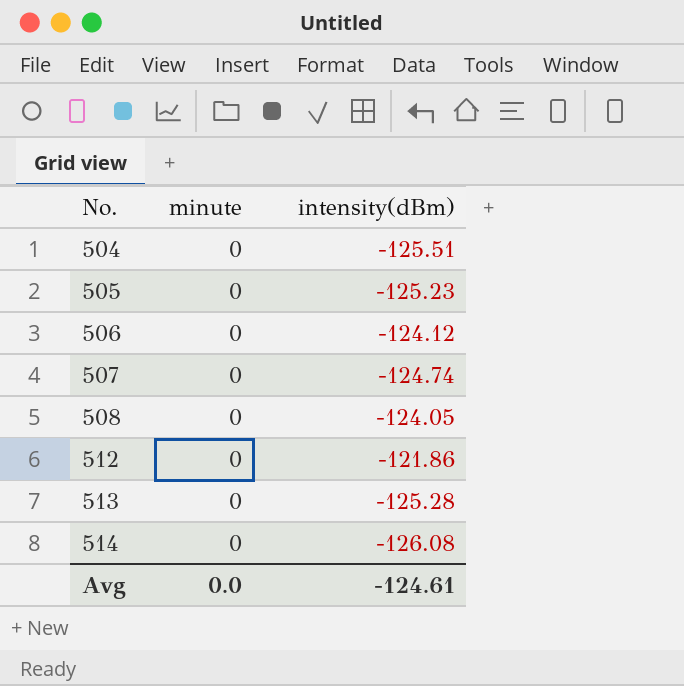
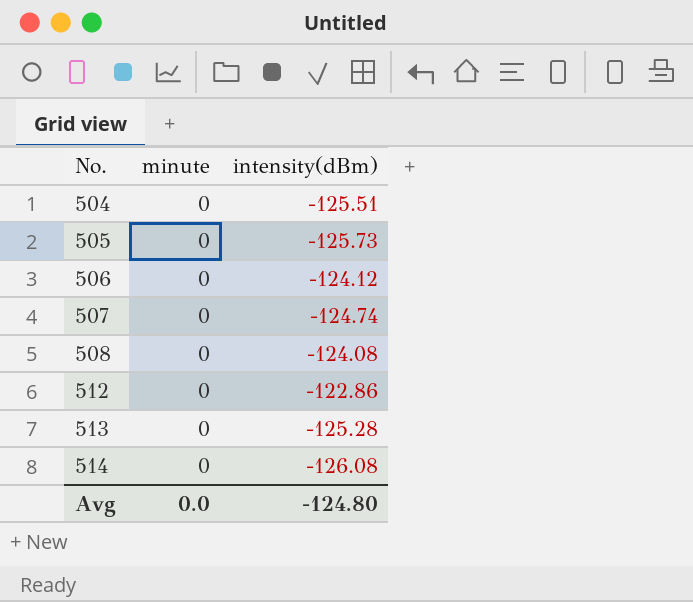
505 | intensity(dBm): -125.23 -> -125.73
508 | intensity(dBm): -124.05 -> -124.08
512 | intensity(dBm): -121.86 -> -122.86
Avg | intensity(dBm): -124.61 -> -124.80

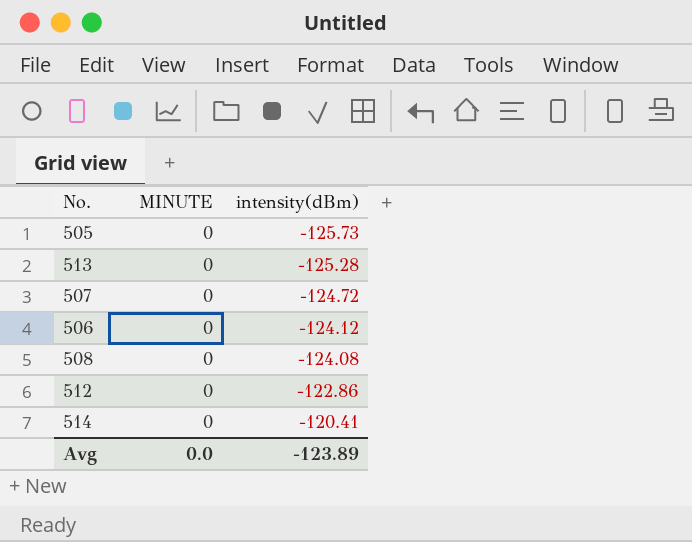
row order: No. ascending -> intensity(dBm) ascending
column name: minute -> MINUTE
row 504: 0 | -125.51 -> none
507 | intensity(dBm): -124.74 -> -124.72
514 | intensity(dBm): -126.08 -> -120.41
Avg | intensity(dBm): -124.80 -> -123.89

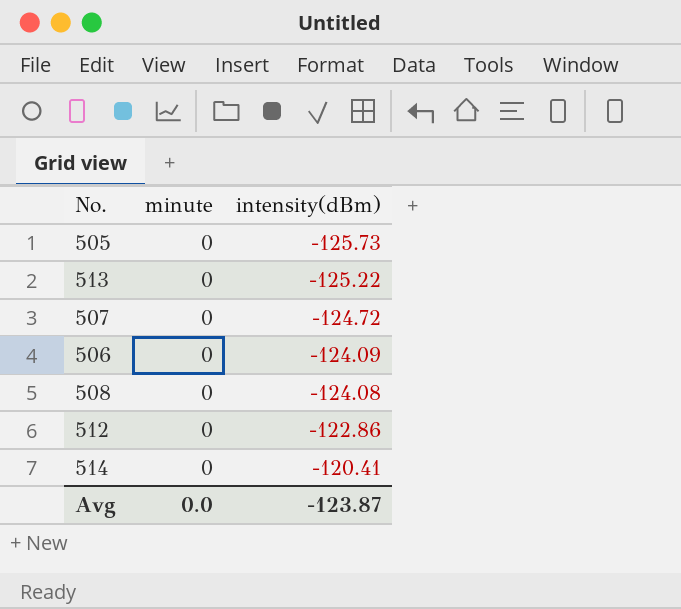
column name: MINUTE -> minute
513 | intensity(dBm): -125.28 -> -125.22
506 | intensity(dBm): -124.12 -> -124.09
Avg | intensity(dBm): -123.89 -> -123.87

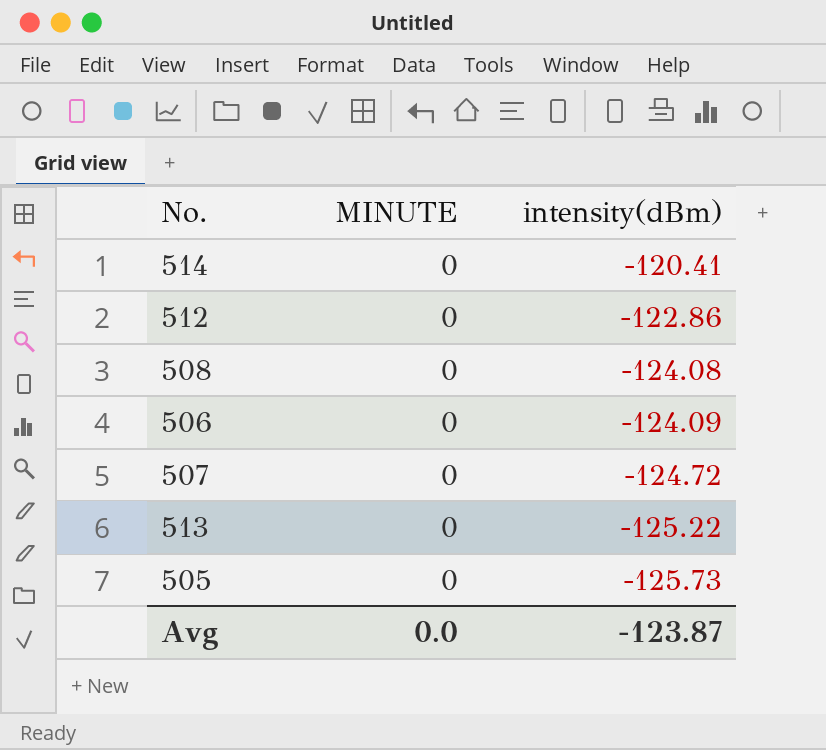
row order: intensity(dBm) ascending -> intensity(dBm) descending
column name: minute -> MINUTE

